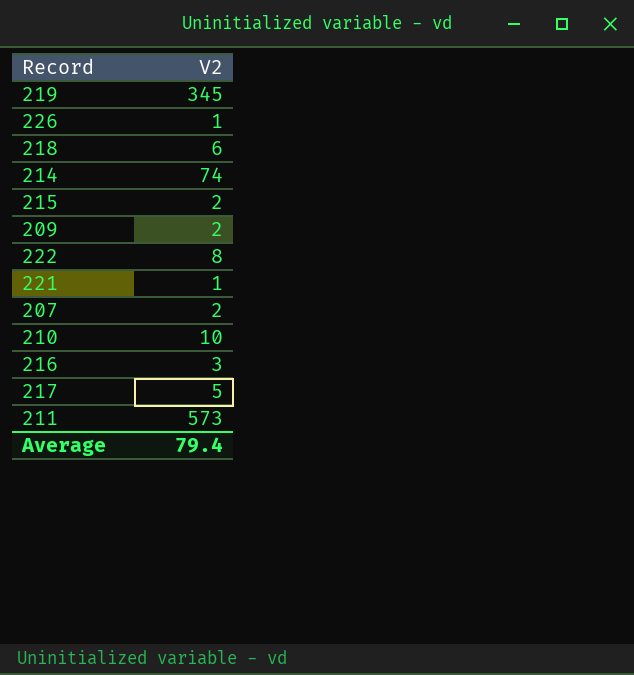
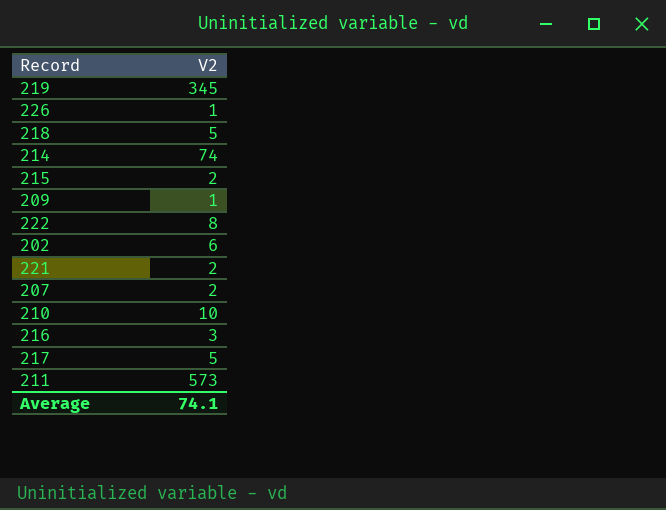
218 | V2: 6 -> 5
209 | V2: 2 -> 1
row 202: none -> 6
221 | V2: 1 -> 2
Average | V2: 79.4 -> 74.1

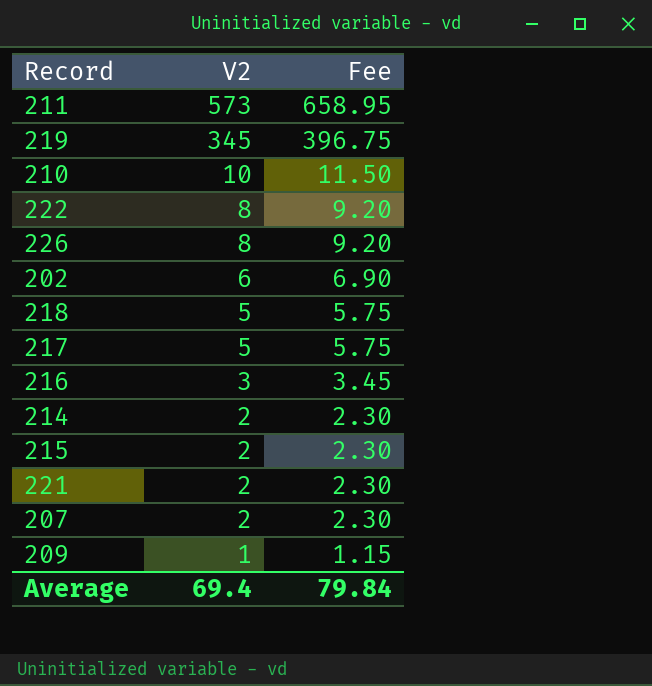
row order: none -> V2 descending
column Fee | formula: none -> [V2] * 1.15
226 | V2: 1 -> 8
214 | V2: 74 -> 2
Average | V2: 74.1 -> 69.4

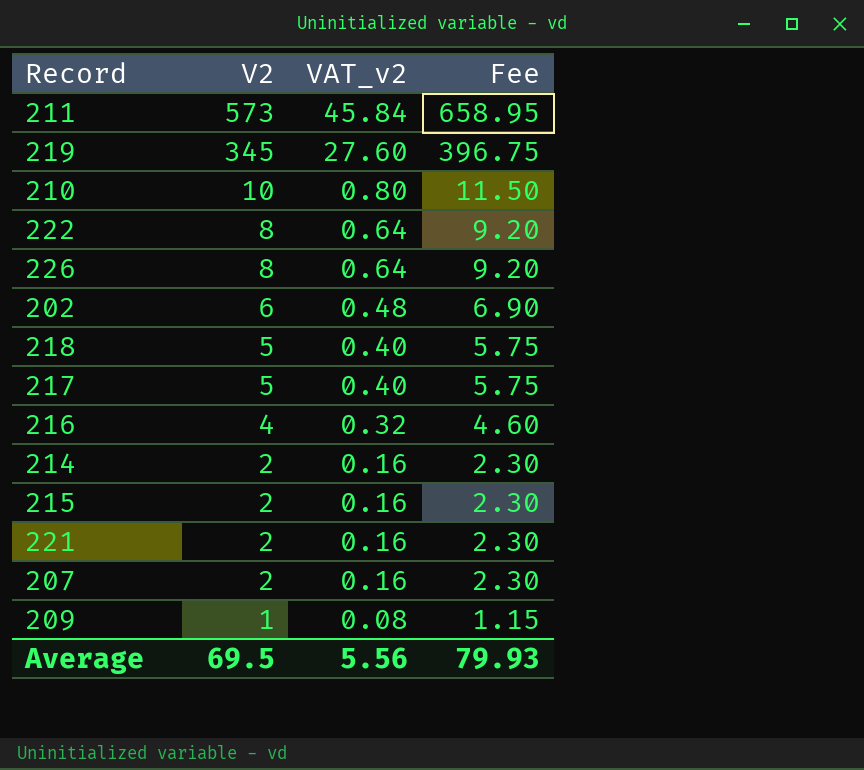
column VAT_v2 | formula: none -> [V2] * 0.08
216 | V2: 3 -> 4
216 | Fee: 3.45 -> 4.60
Average | V2: 69.4 -> 69.5
Average | Fee: 79.84 -> 79.93

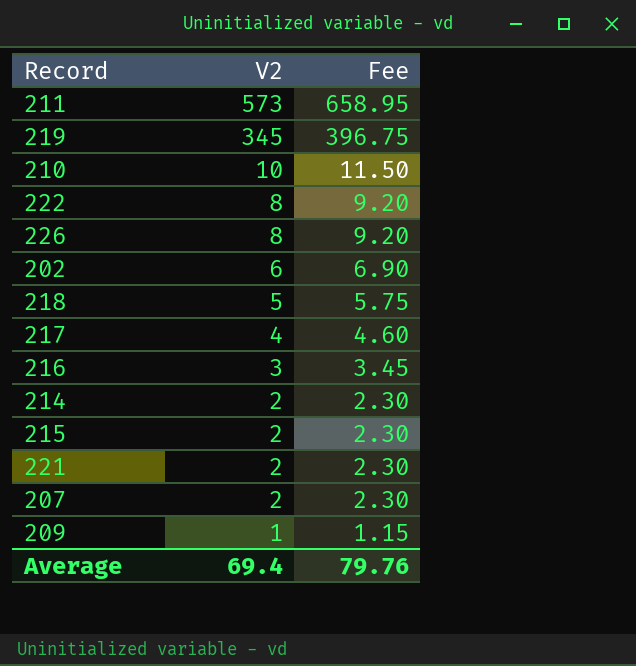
column VAT_v2 | formula: [V2] * 0.08 -> none
217 | V2: 5 -> 4
217 | Fee: 5.75 -> 4.60
216 | V2: 4 -> 3
216 | Fee: 4.60 -> 3.45
Average | V2: 69.5 -> 69.4
Average | Fee: 79.93 -> 79.76

